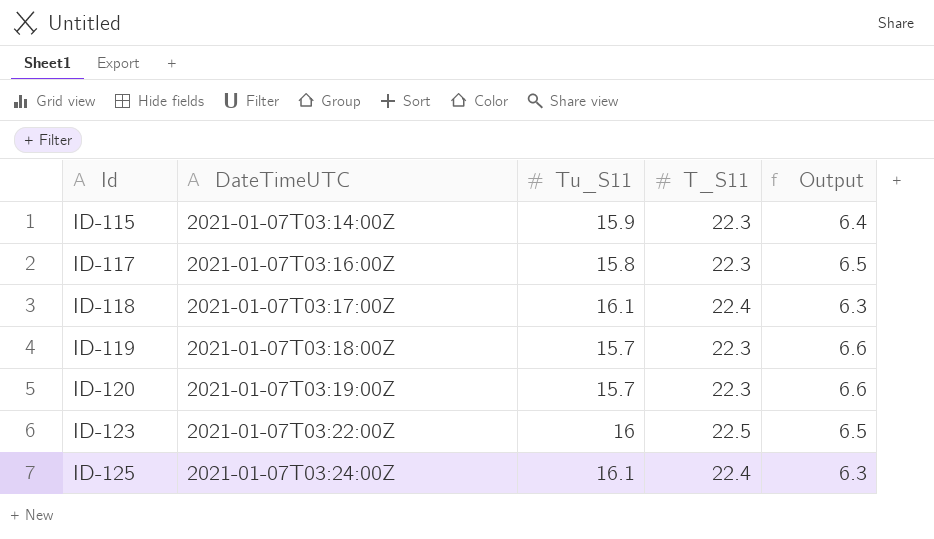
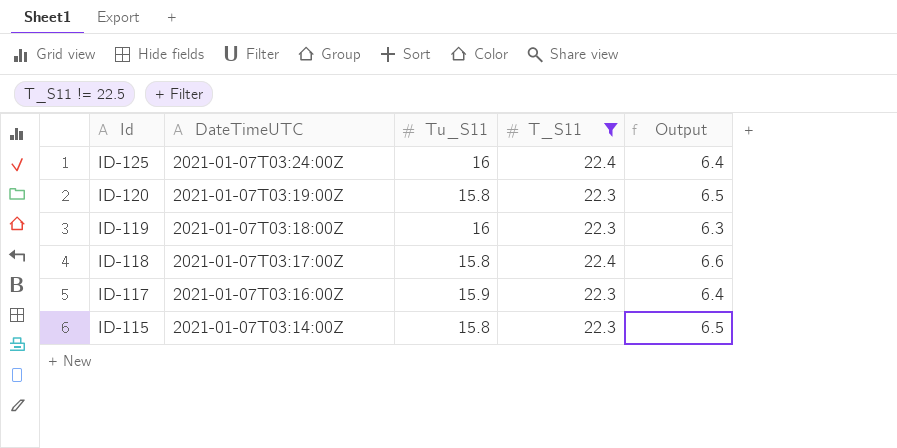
filter: none -> T_S11 != 22.5
row order: Id ascending -> Id descending
ID-125 | Tu_S11: 16.1 -> 16
ID-125 | Output: 6.3 -> 6.4
ID-120 | Tu_S11: 15.7 -> 15.8
ID-120 | Output: 6.6 -> 6.5
ID-119 | Tu_S11: 15.7 -> 16
ID-119 | Output: 6.6 -> 6.3
ID-118 | Tu_S11: 16.1 -> 15.8
ID-118 | Output: 6.3 -> 6.6
ID-117 | Tu_S11: 15.8 -> 15.9
ID-117 | Output: 6.5 -> 6.4
ID-115 | Tu_S11: 15.9 -> 15.8
ID-115 | Output: 6.4 -> 6.5

